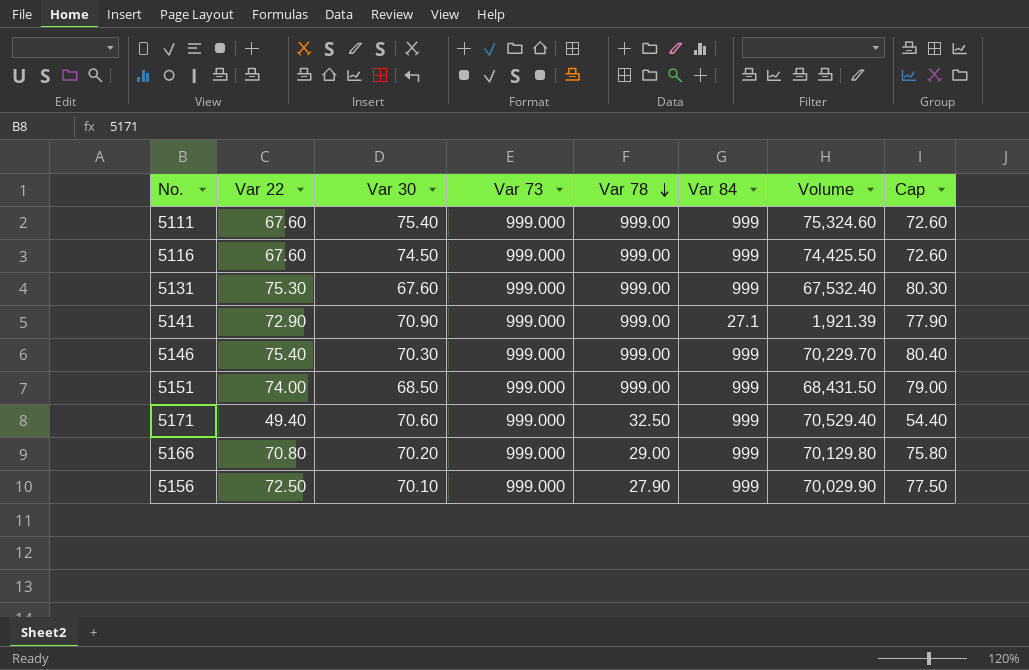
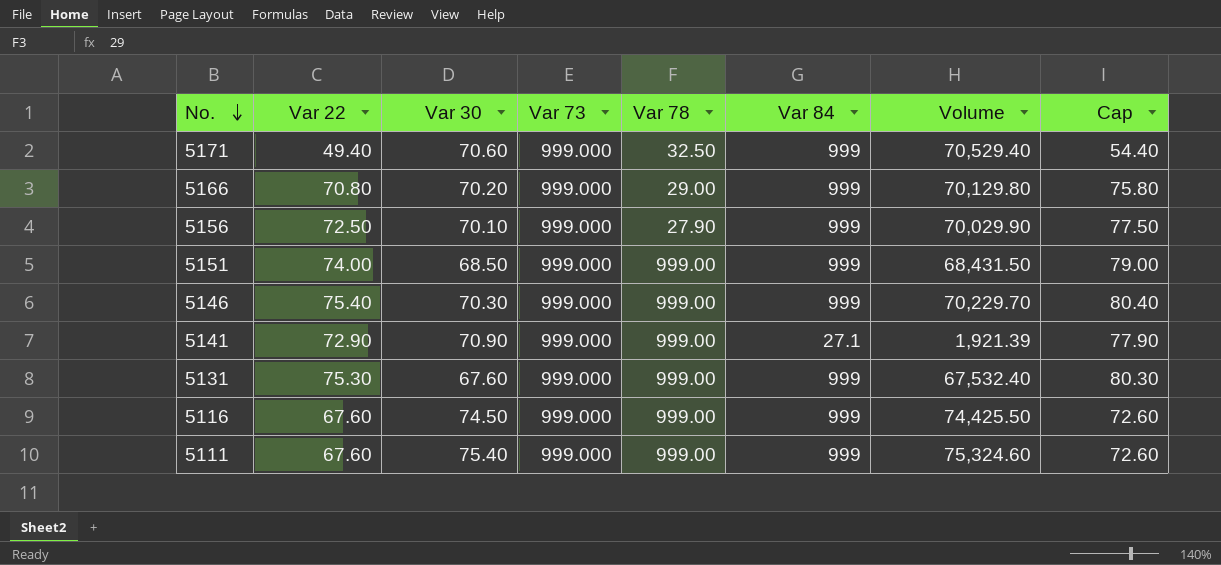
row order: Var 78 descending -> No. descending

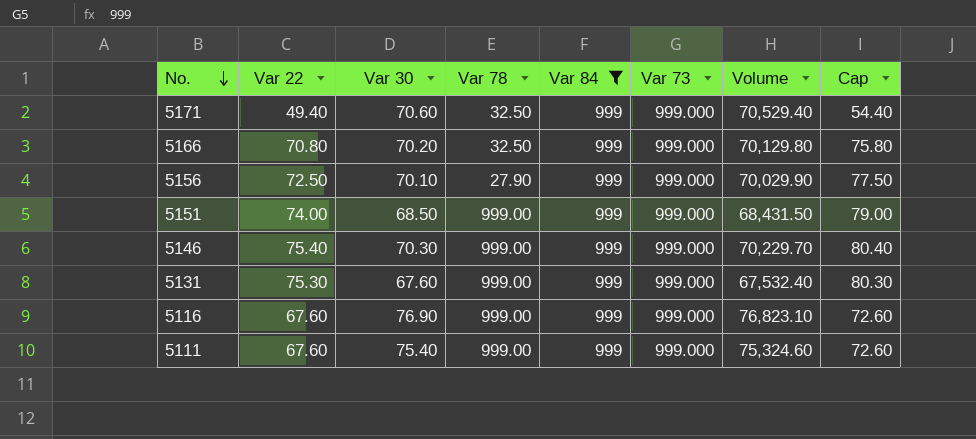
filter: none -> Var 84 = 999
column Var 73 | position: 4 -> 6
5166 | Var 78: 29.00 -> 32.50
5116 | Var 30: 74.50 -> 76.90
5116 | Volume: 74,425.50 -> 76,823.10

